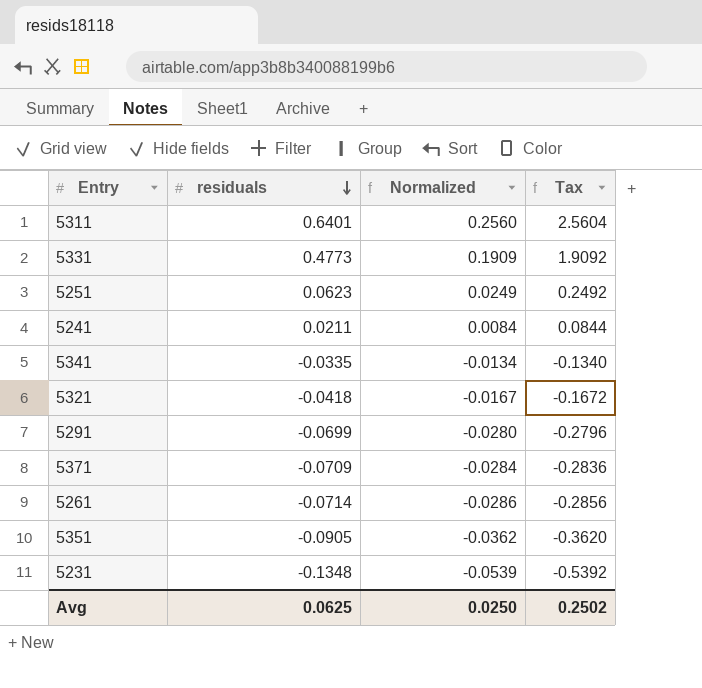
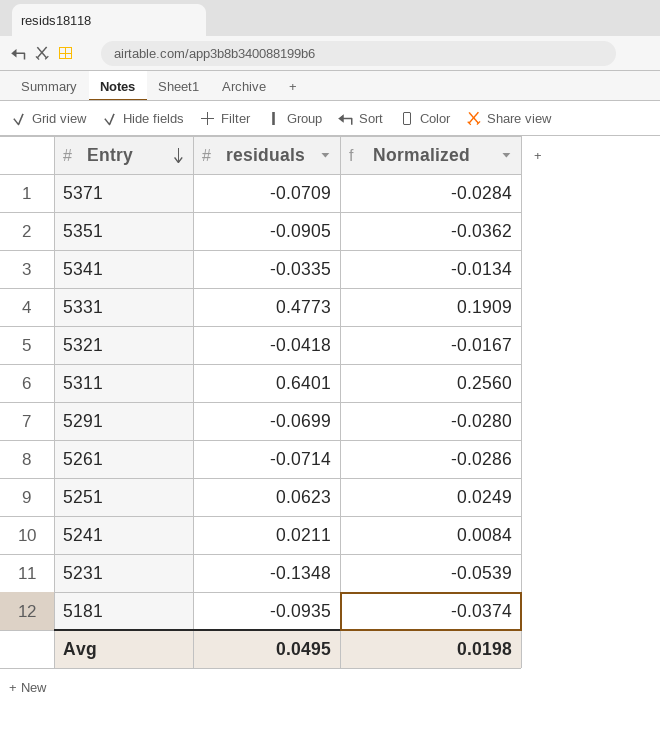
row order: residuals descending -> Entry descending
column Tax | formula: [residuals] * 4 -> none
row 5181: none -> -0.0935 | -0.0374
Avg | residuals: 0.0625 -> 0.0495
Avg | Normalized: 0.0250 -> 0.0198

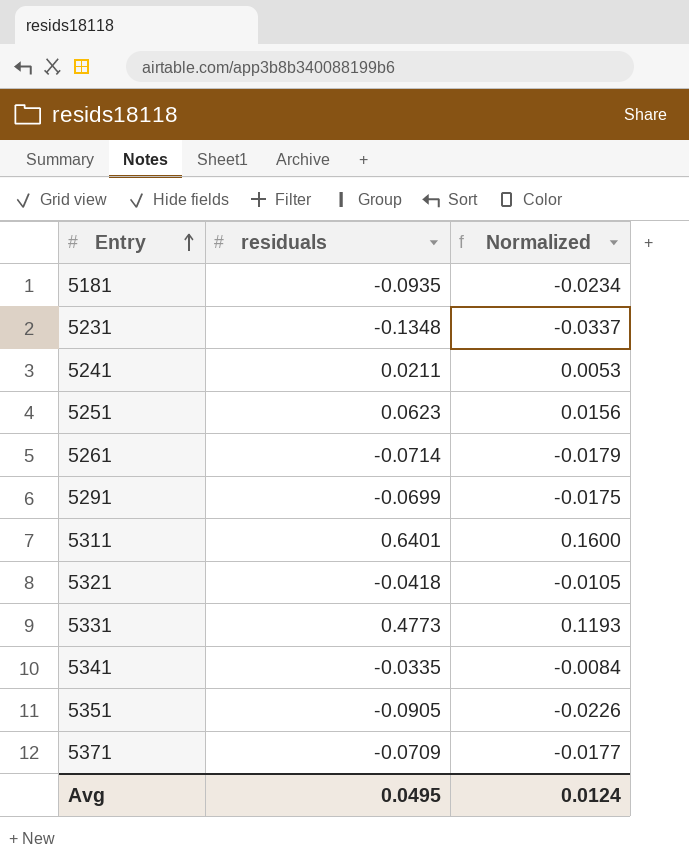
row order: Entry descending -> Entry ascending
column Normalized | formula: [residuals] * 0.4 -> [residuals] * 0.25
Avg | Normalized: 0.0198 -> 0.0124

